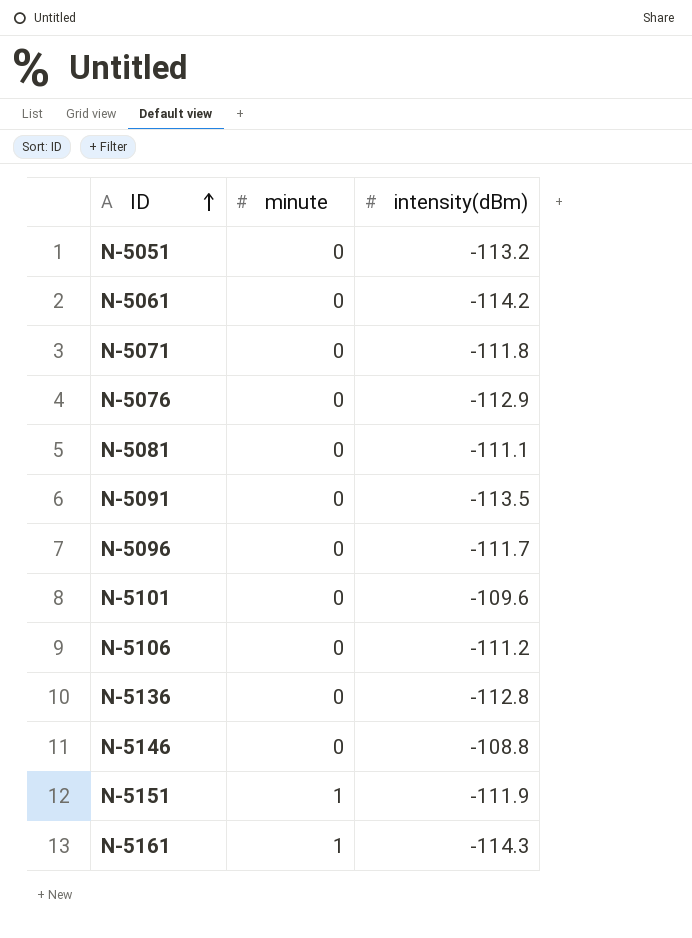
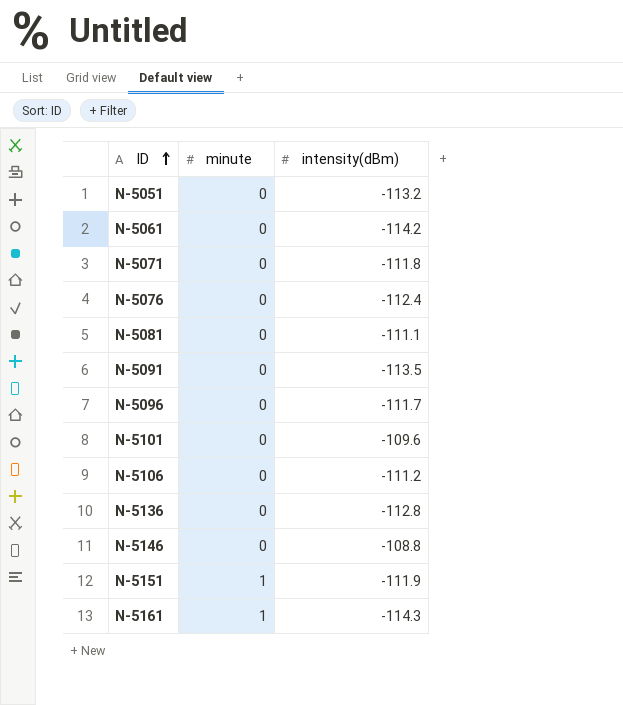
N-5076 | intensity(dBm): -112.9 -> -112.4

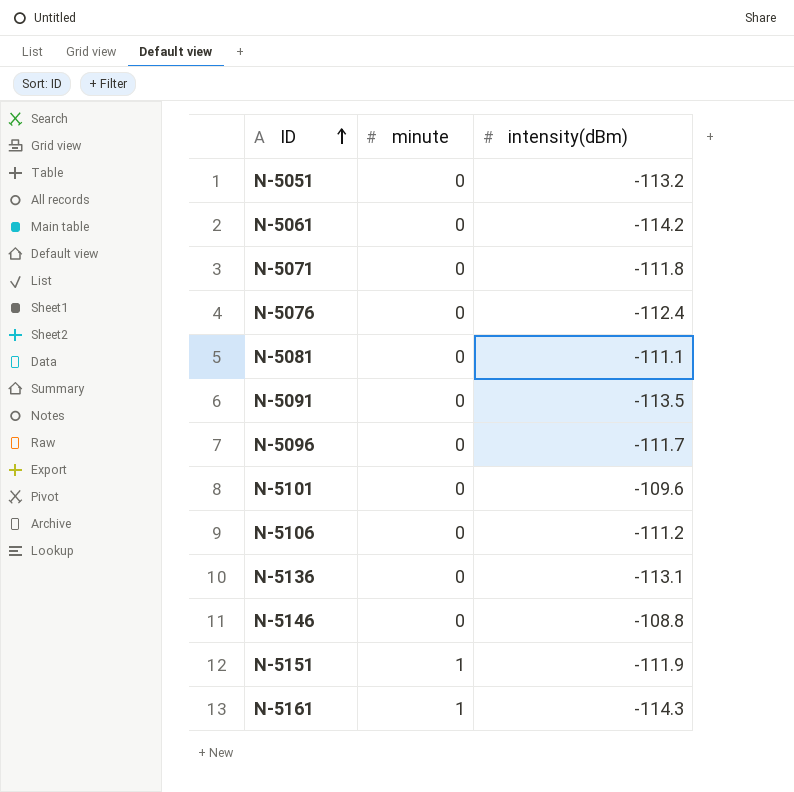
N-5136 | intensity(dBm): -112.8 -> -113.1

